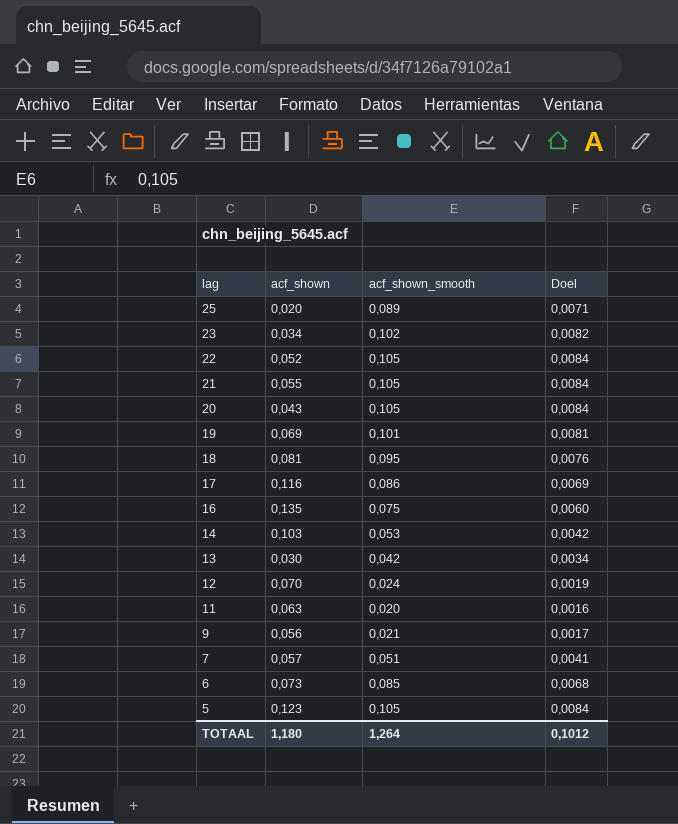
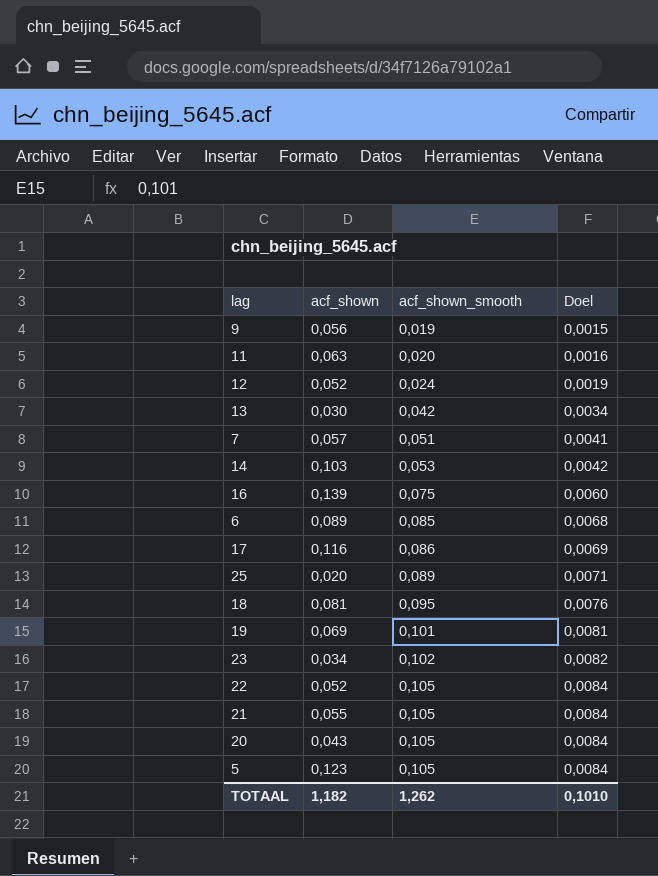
row order: lag descending -> acf_shown_smooth ascending
9 | acf_shown_smooth: 0,021 -> 0,019
9 | Doel: 0,0017 -> 0,0015
12 | acf_shown: 0,070 -> 0,052
16 | acf_shown: 0,135 -> 0,139
6 | acf_shown: 0,073 -> 0,089
TOTAAL | acf_shown: 1,180 -> 1,182
TOTAAL | acf_shown_smooth: 1,264 -> 1,262
TOTAAL | Doel: 0,1012 -> 0,1010

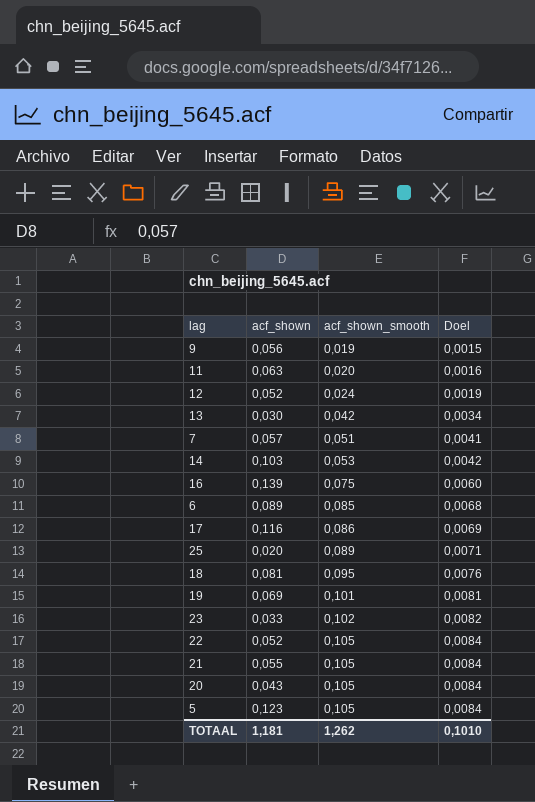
23 | acf_shown: 0,034 -> 0,033
TOTAAL | acf_shown: 1,182 -> 1,181

